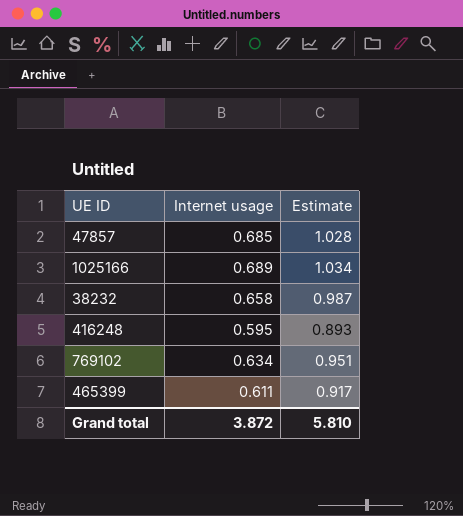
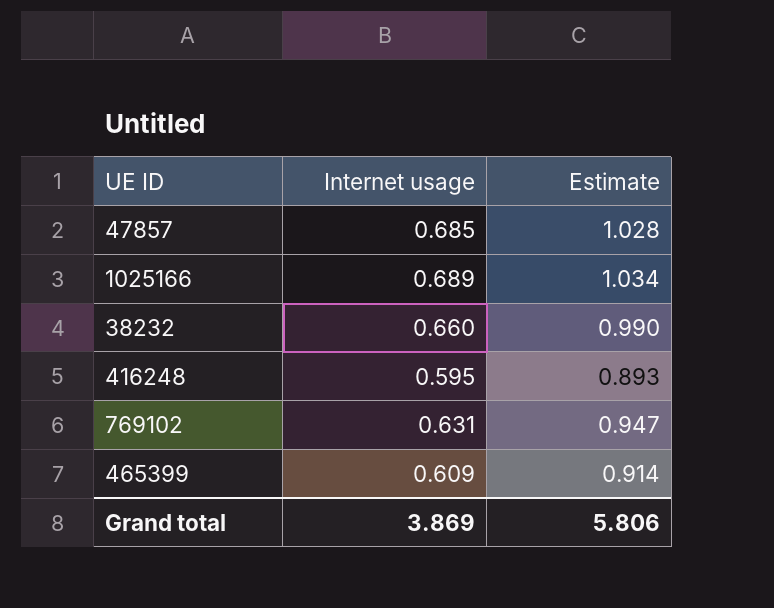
38232 | Internet usage: 0.658 -> 0.660
38232 | Estimate: 0.987 -> 0.990
769102 | Internet usage: 0.634 -> 0.631
769102 | Estimate: 0.951 -> 0.947
465399 | Internet usage: 0.611 -> 0.609
465399 | Estimate: 0.917 -> 0.914
Grand total | Internet usage: 3.872 -> 3.869
Grand total | Estimate: 5.810 -> 5.806

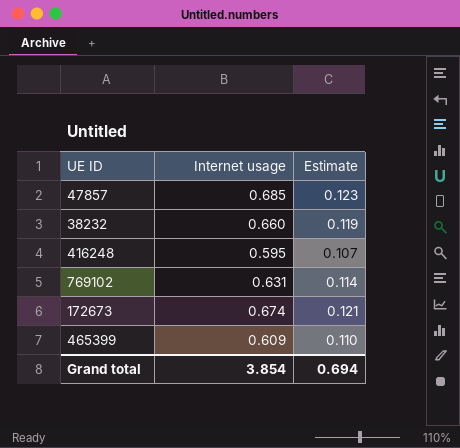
column Estimate | formula: [Internet usage] * 1.5 -> [Internet usage] * 0.18
row 1025166: 0.689 | 1.034 -> none
row 172673: none -> 0.674 | 0.121
Grand total | Internet usage: 3.869 -> 3.854
Grand total | Estimate: 5.806 -> 0.694

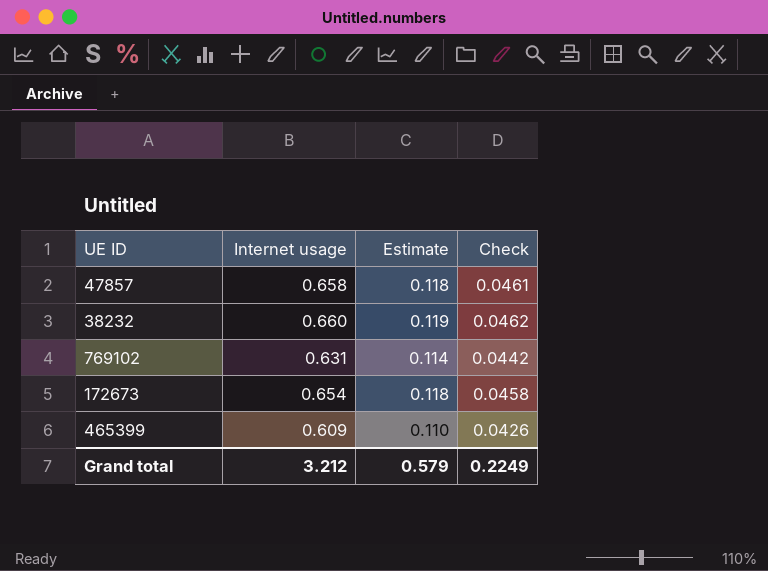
column Check | formula: none -> [Internet usage] * 0.07
row 416248: 0.595 | 0.107 -> none
47857 | Internet usage: 0.685 -> 0.658
47857 | Estimate: 0.123 -> 0.118
172673 | Internet usage: 0.674 -> 0.654
172673 | Estimate: 0.121 -> 0.118
Grand total | Internet usage: 3.854 -> 3.212
Grand total | Estimate: 0.694 -> 0.579

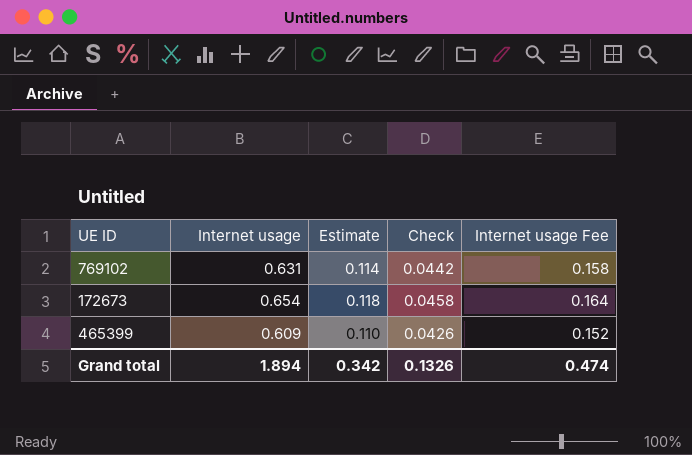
column Internet usage Fee | formula: none -> [Internet usage] * 0.25
row 47857: 0.658 | 0.118 | 0.0461 -> none
row 38232: 0.660 | 0.119 | 0.0462 -> none
Grand total | Internet usage: 3.212 -> 1.894
Grand total | Estimate: 0.579 -> 0.342
Grand total | Check: 0.2249 -> 0.1326

